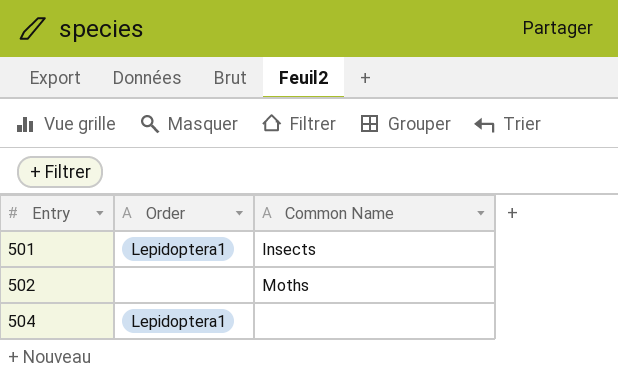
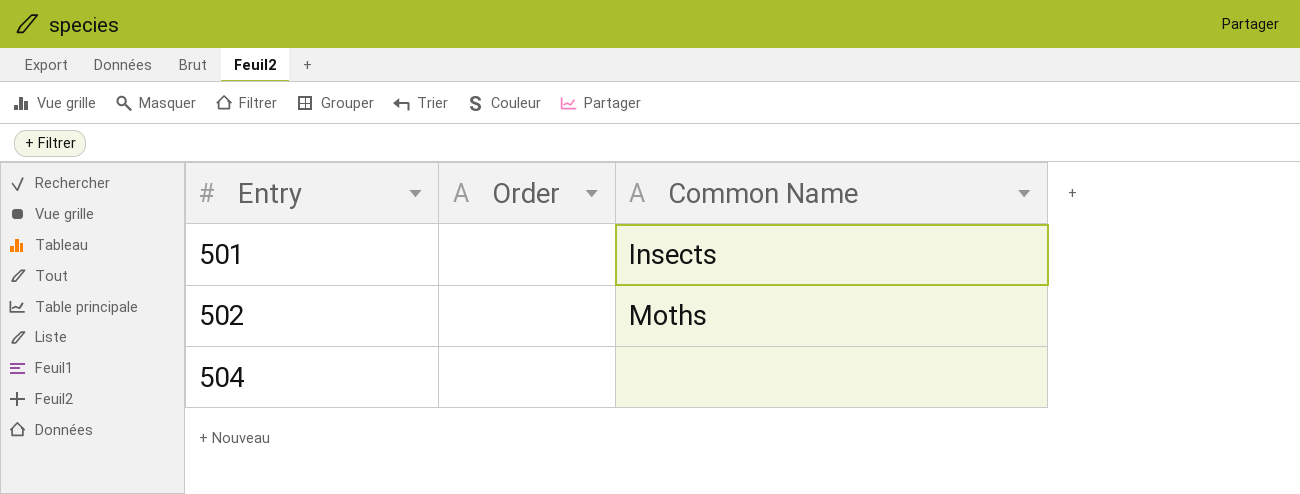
501 | Order: Lepidoptera1 -> none
504 | Order: Lepidoptera1 -> none

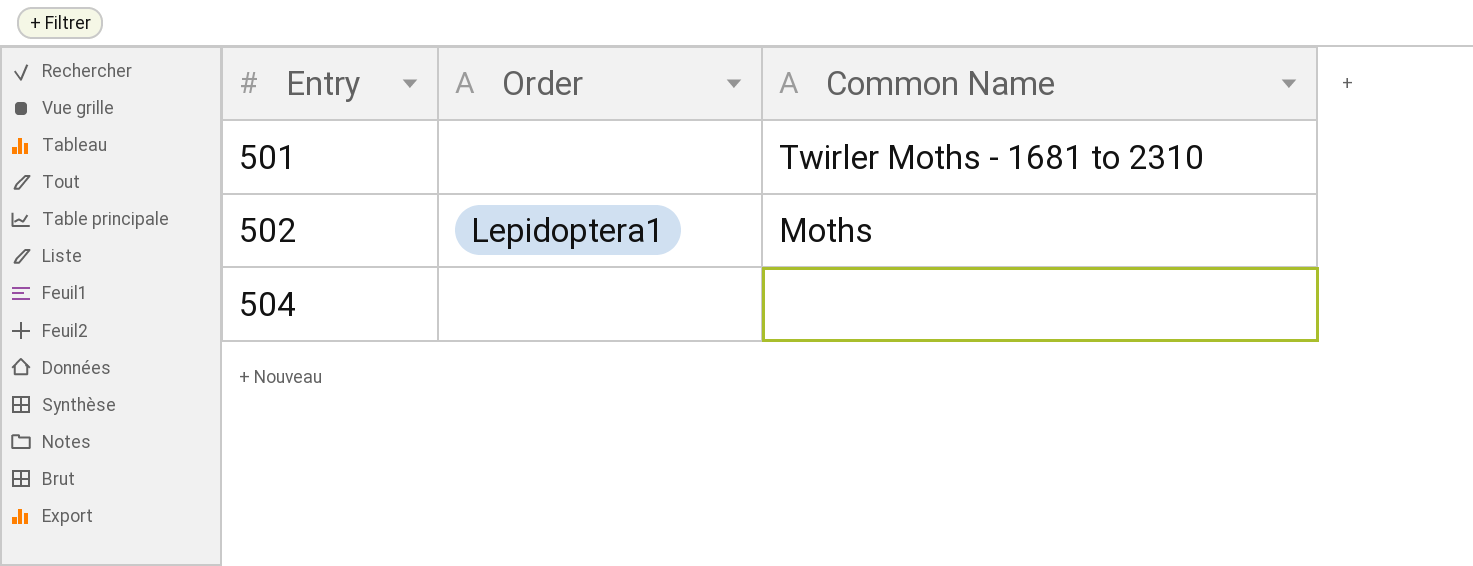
501 | Common Name: Insects -> Twirler Moths - 1681 to 2310
502 | Order: none -> Lepidoptera1

